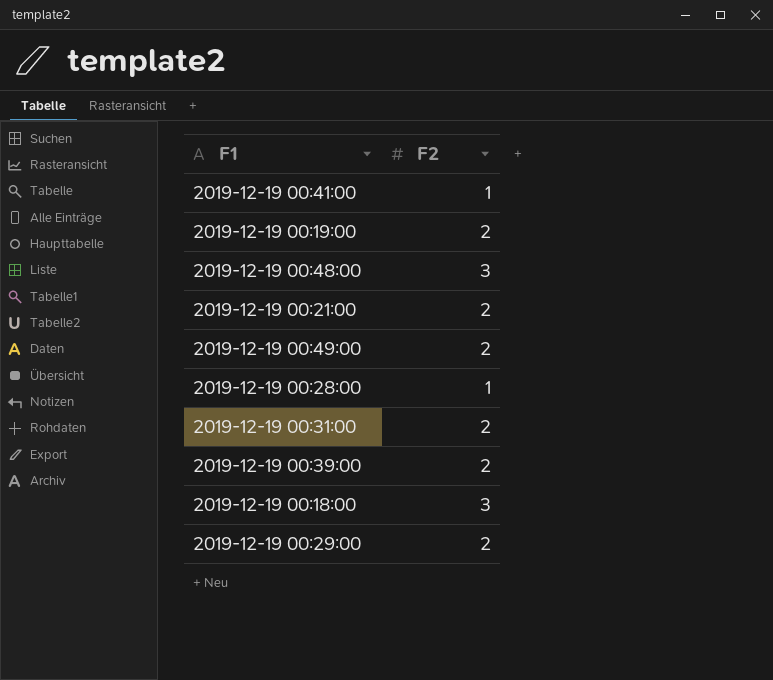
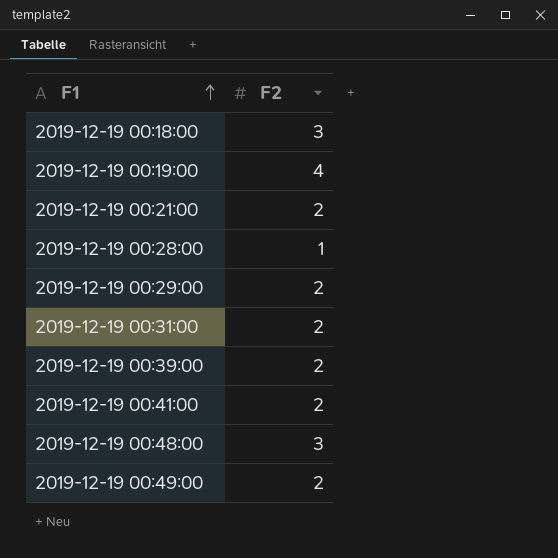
row order: none -> F1 ascending
2019-12-19 00:19:00 | F2: 2 -> 4
2019-12-19 00:41:00 | F2: 1 -> 2

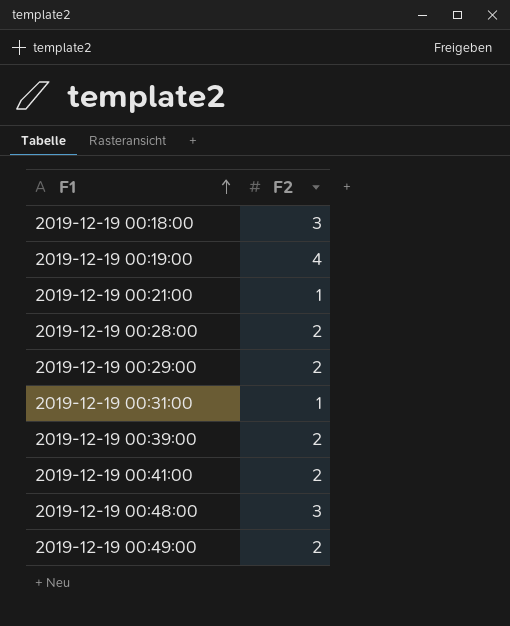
2019-12-19 00:21:00 | F2: 2 -> 1
2019-12-19 00:28:00 | F2: 1 -> 2
2019-12-19 00:31:00 | F2: 2 -> 1

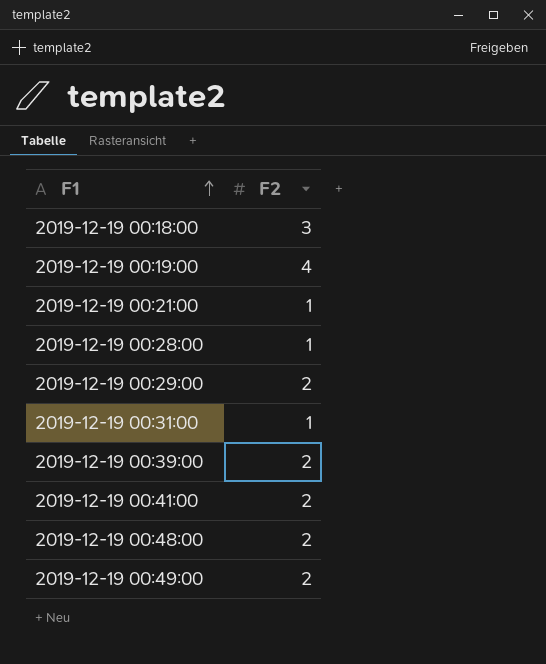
2019-12-19 00:28:00 | F2: 2 -> 1
2019-12-19 00:48:00 | F2: 3 -> 2

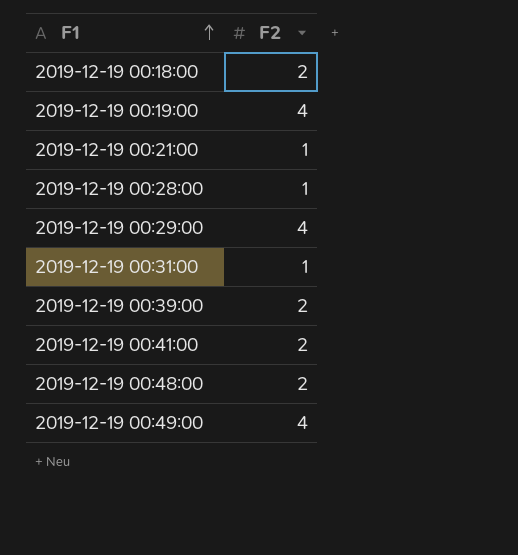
2019-12-19 00:18:00 | F2: 3 -> 2
2019-12-19 00:29:00 | F2: 2 -> 4
2019-12-19 00:49:00 | F2: 2 -> 4

